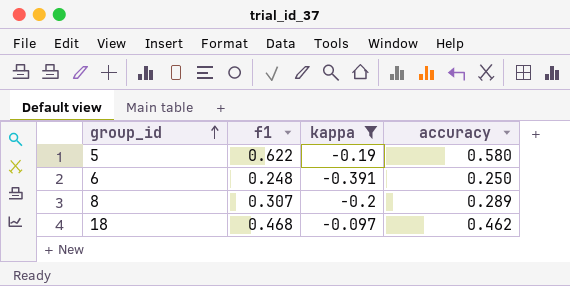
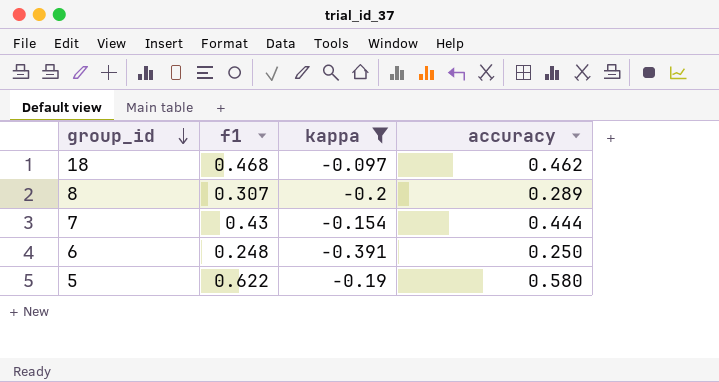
row order: group_id ascending -> group_id descending
row 7: none -> 0.43 | -0.154 | 0.444

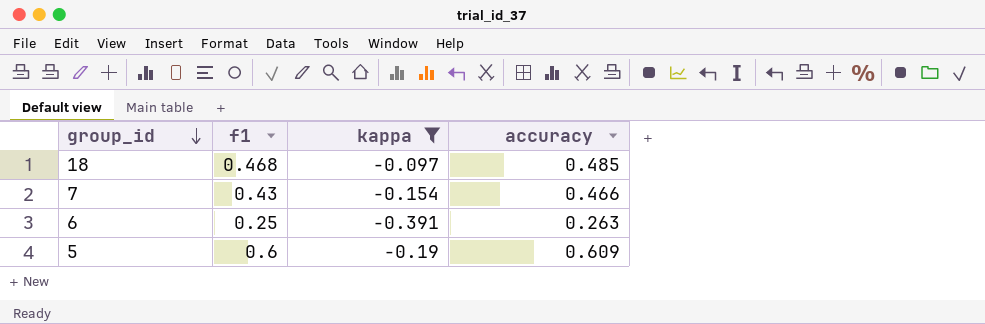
row 8: 0.307 | -0.2 | 0.289 -> none
18 | accuracy: 0.462 -> 0.485
7 | accuracy: 0.444 -> 0.466
6 | f1: 0.248 -> 0.25
6 | accuracy: 0.250 -> 0.263
5 | f1: 0.622 -> 0.6
5 | accuracy: 0.580 -> 0.609

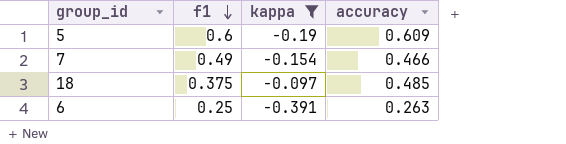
row order: group_id descending -> f1 descending
7 | f1: 0.43 -> 0.49
18 | f1: 0.468 -> 0.375

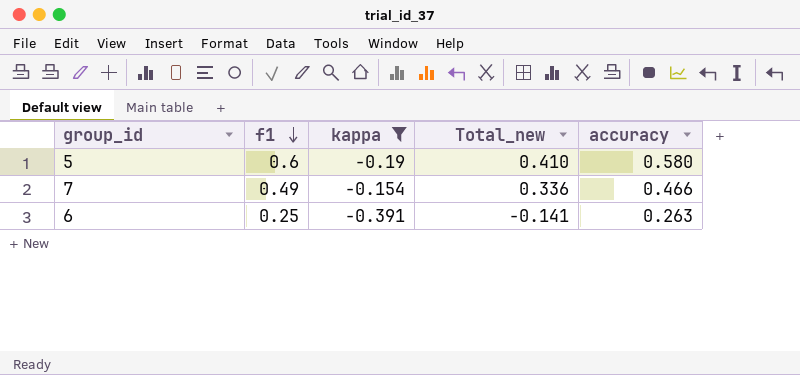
column Total_new | formula: none -> [f1] + [kappa]
row 18: 0.375 | -0.097 | 0.485 -> none
5 | accuracy: 0.609 -> 0.580

